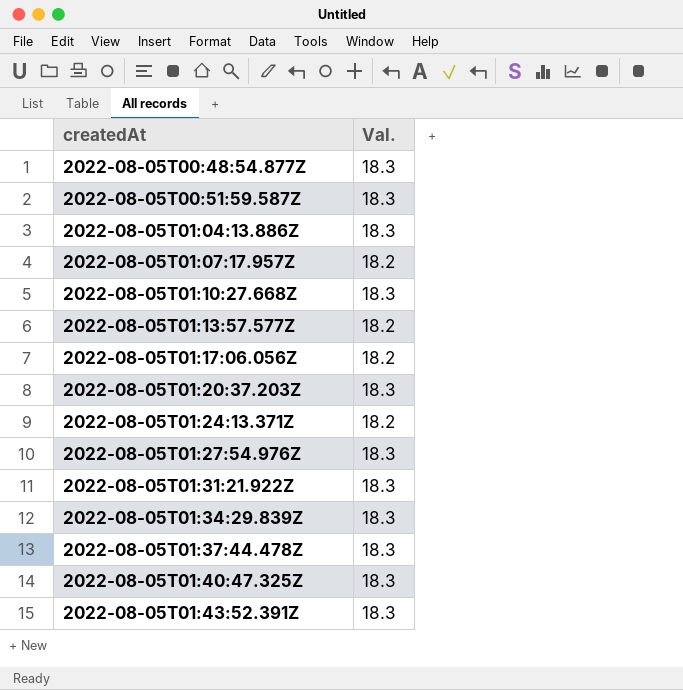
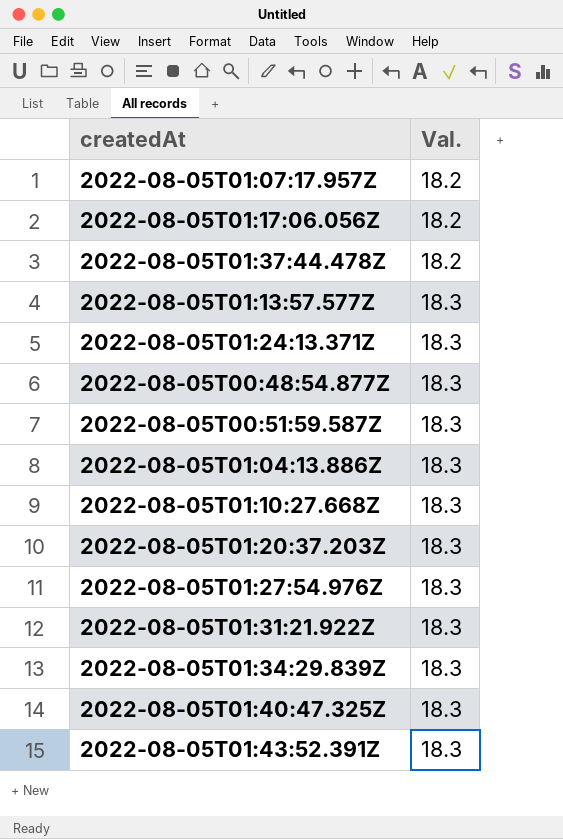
row order: createdAt ascending -> Val. ascending
2022-08-05T01:37:44.478Z | Val.: 18.3 -> 18.2
2022-08-05T01:13:57.577Z | Val.: 18.2 -> 18.3
2022-08-05T01:24:13.371Z | Val.: 18.2 -> 18.3

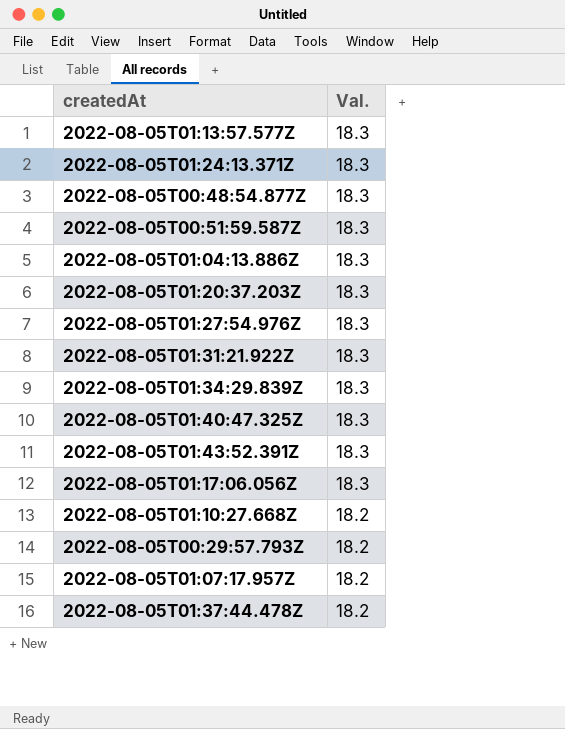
row order: Val. ascending -> Val. descending
2022-08-05T01:17:06.056Z | Val.: 18.2 -> 18.3
2022-08-05T01:10:27.668Z | Val.: 18.3 -> 18.2
row 2022-08-05T00:29:57.793Z: none -> 18.2

